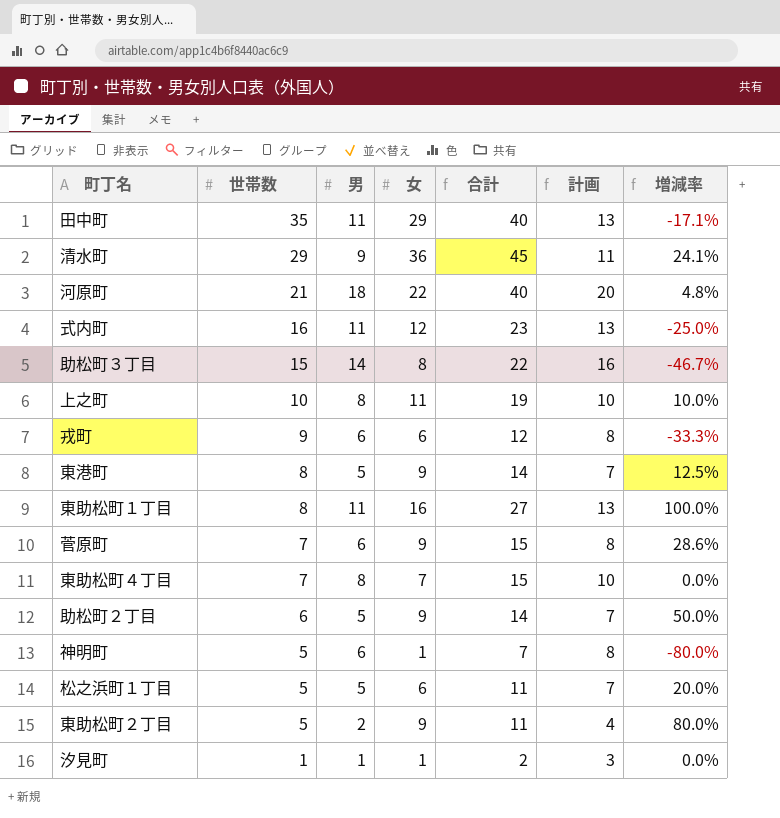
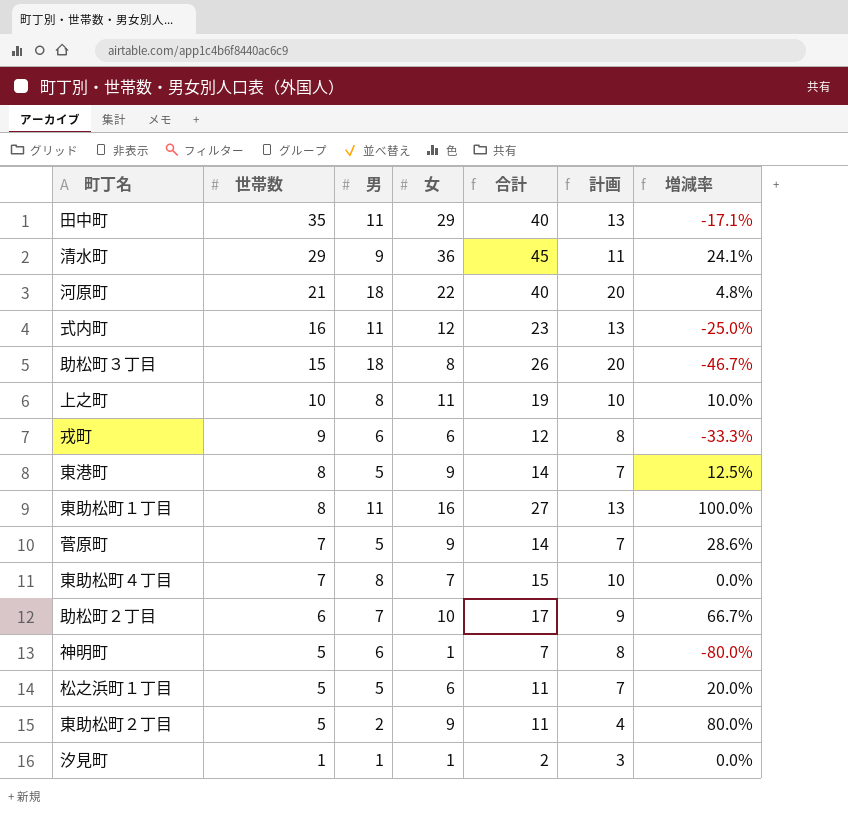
助松町３丁目 | 男: 14 -> 18
助松町３丁目 | 合計: 22 -> 26
助松町３丁目 | 計画: 16 -> 20
菅原町 | 男: 6 -> 5
菅原町 | 合計: 15 -> 14
菅原町 | 計画: 8 -> 7
助松町２丁目 | 男: 5 -> 7
助松町２丁目 | 女: 9 -> 10
助松町２丁目 | 合計: 14 -> 17
助松町２丁目 | 計画: 7 -> 9
助松町２丁目 | 増減率: 50.0% -> 66.7%

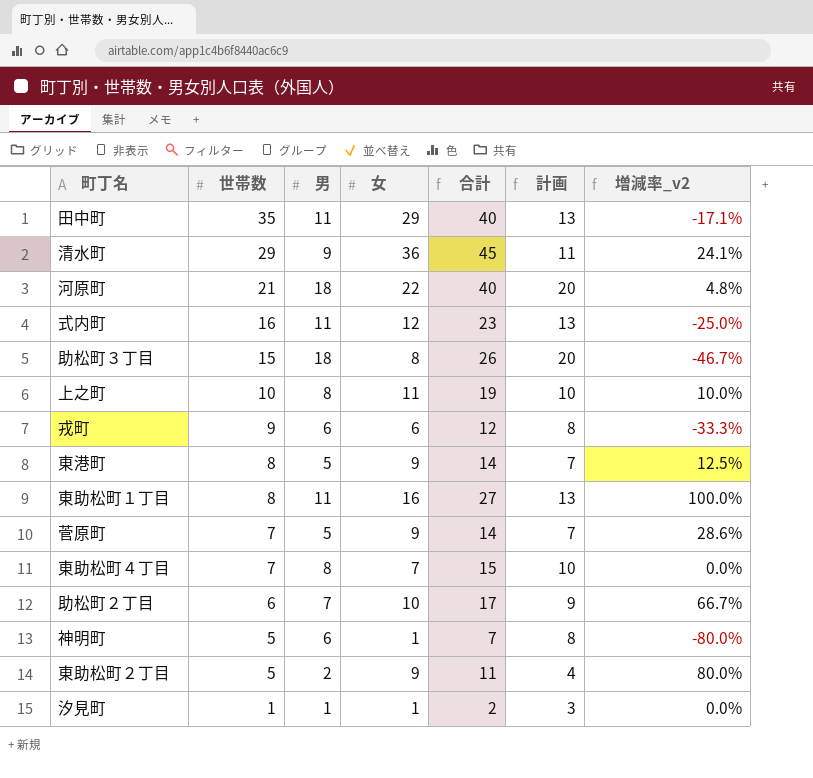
column name: 増減率 -> 増減率_v2
row 松之浜町１丁目: 5 | 5 | 6 | 11 | 7 | 20.0% -> none

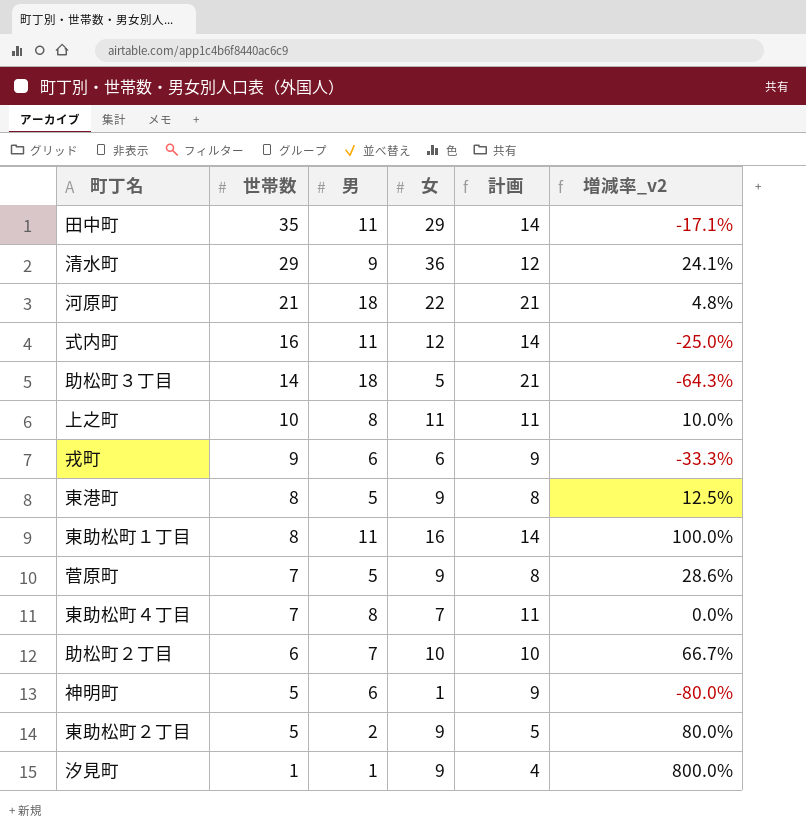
column 合計 | formula: [男] + [女] -> none
column 計画 | formula: [男] + 2 -> [男] + 3
助松町３丁目 | 世帯数: 15 -> 14
助松町３丁目 | 女: 8 -> 5
助松町３丁目 | 増減率_v2: -46.7% -> -64.3%
汐見町 | 女: 1 -> 9
汐見町 | 増減率_v2: 0.0% -> 800.0%

